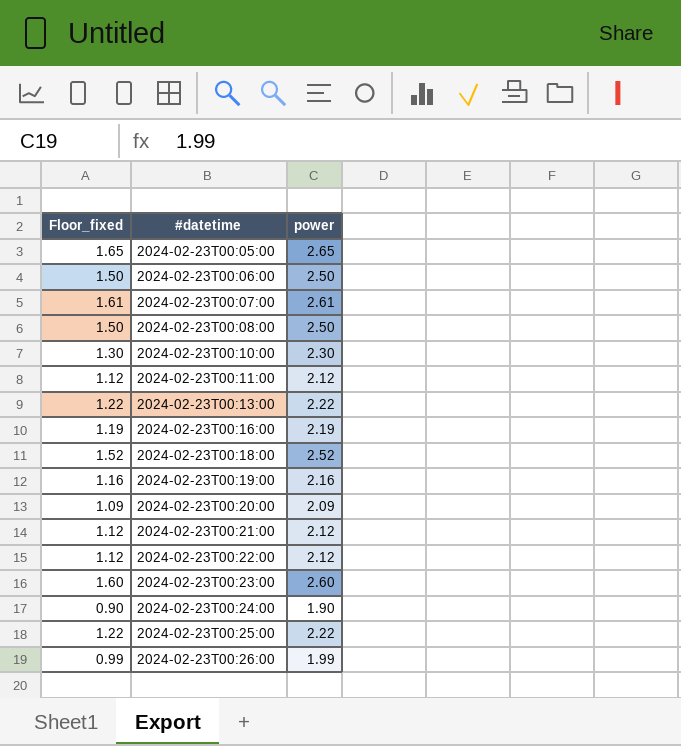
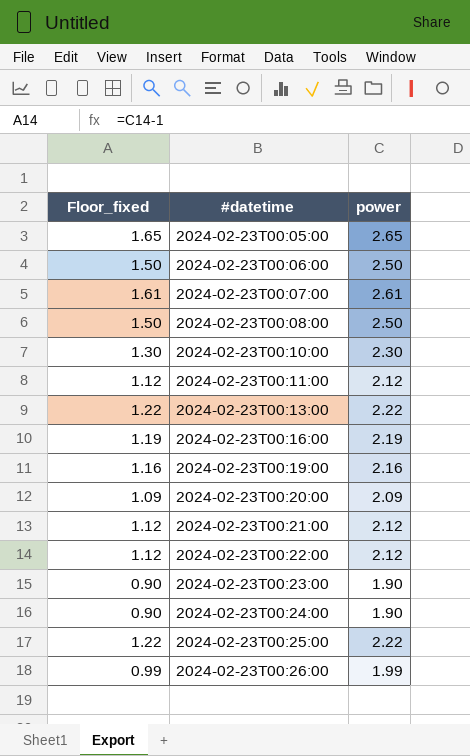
row 2024-02-23T00:18:00: 1.52 | 2.52 -> none
2024-02-23T00:23:00 | Floor_fixed: 1.60 -> 0.90
2024-02-23T00:23:00 | power: 2.60 -> 1.90

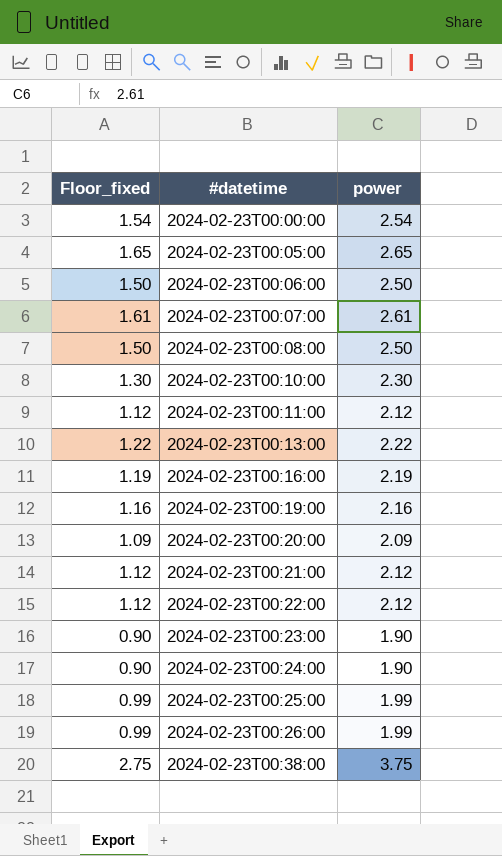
row 2024-02-23T00:00:00: none -> 1.54 | 2.54
2024-02-23T00:25:00 | Floor_fixed: 1.22 -> 0.99
2024-02-23T00:25:00 | power: 2.22 -> 1.99
row 2024-02-23T00:38:00: none -> 2.75 | 3.75

